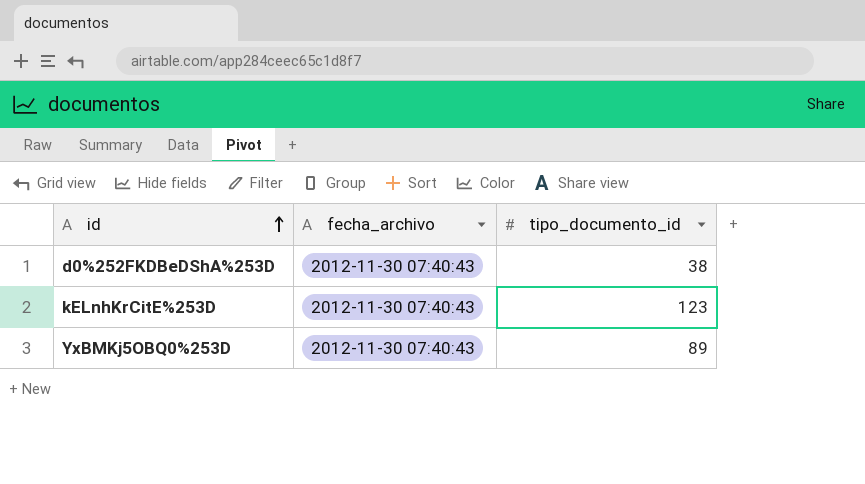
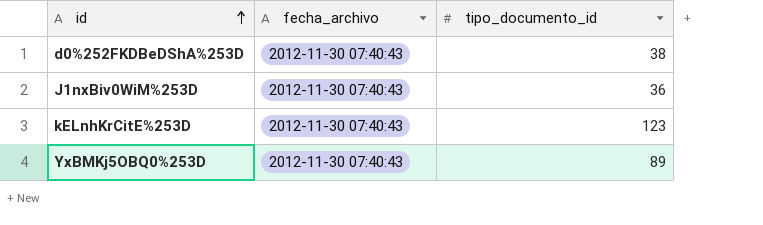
row J1nxBiv0WiM%253D: none -> 2012-11-30 07:40:43 | 36

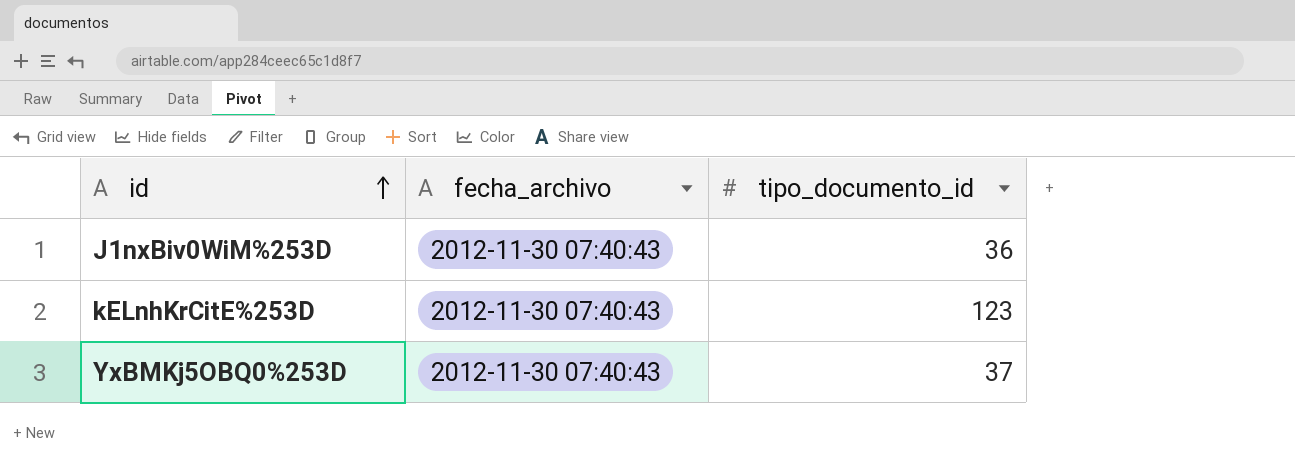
row d0%252FKDBeDShA%253D: 2012-11-30 07:40:43 | 38 -> none
YxBMKj5OBQ0%253D | tipo_documento_id: 89 -> 37

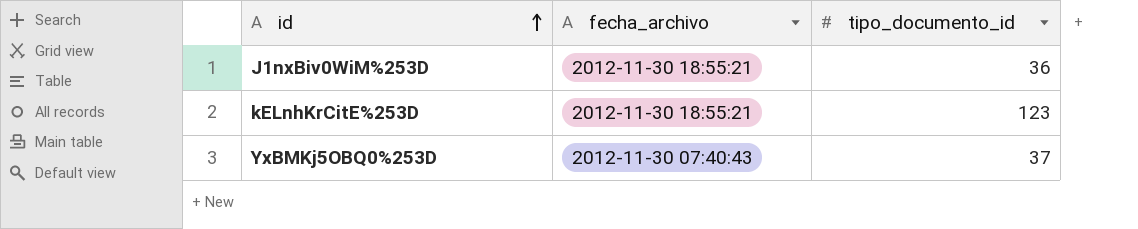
J1nxBiv0WiM%253D | fecha_archivo: 2012-11-30 07:40:43 -> 2012-11-30 18:55:21
kELnhKrCitE%253D | fecha_archivo: 2012-11-30 07:40:43 -> 2012-11-30 18:55:21

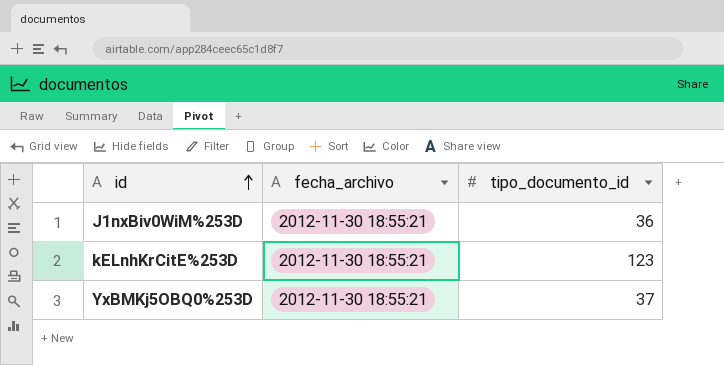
YxBMKj5OBQ0%253D | fecha_archivo: 2012-11-30 07:40:43 -> 2012-11-30 18:55:21

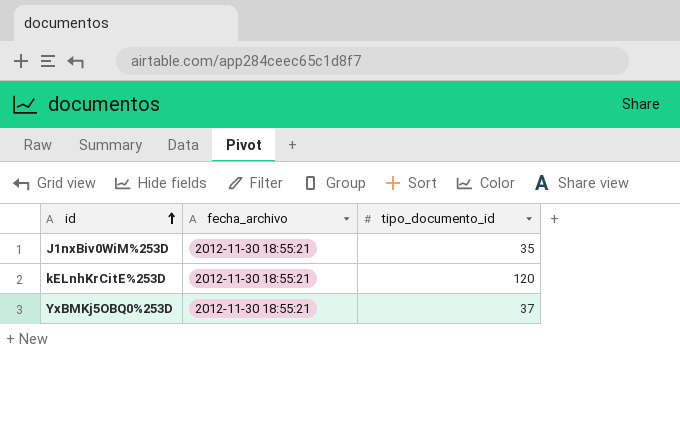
J1nxBiv0WiM%253D | tipo_documento_id: 36 -> 35
kELnhKrCitE%253D | tipo_documento_id: 123 -> 120

